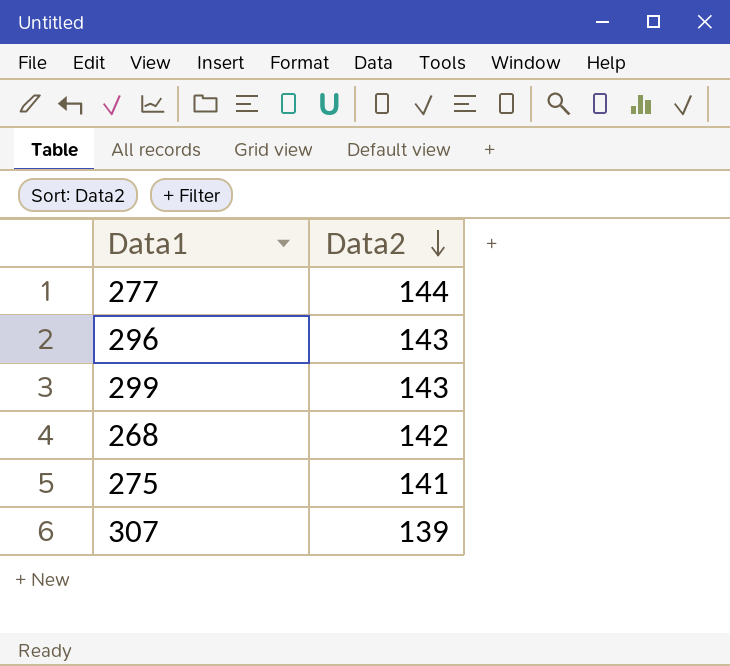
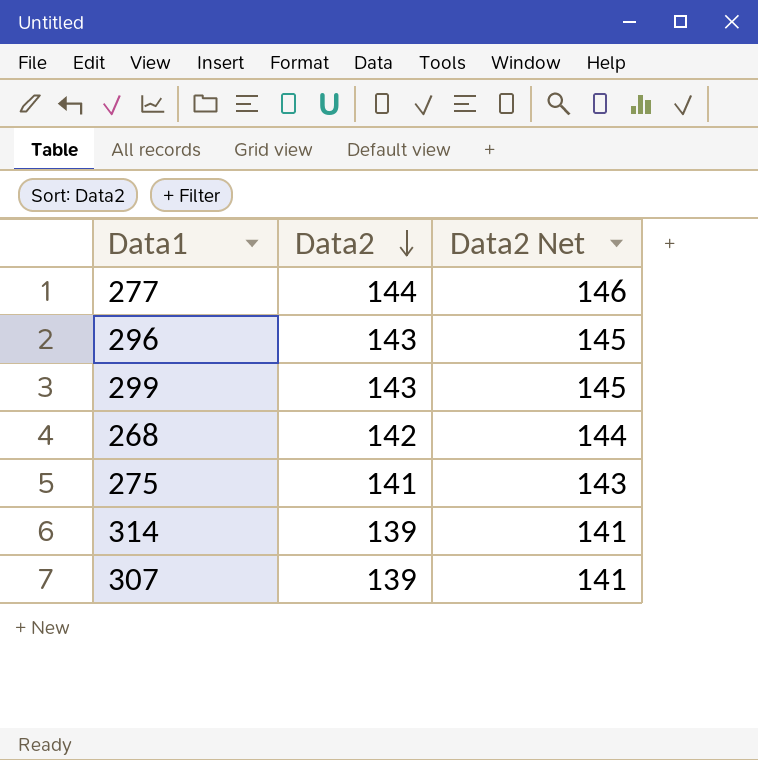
column Data2 Net | formula: none -> [Data2] + 2
row 314: none -> 139 | 141

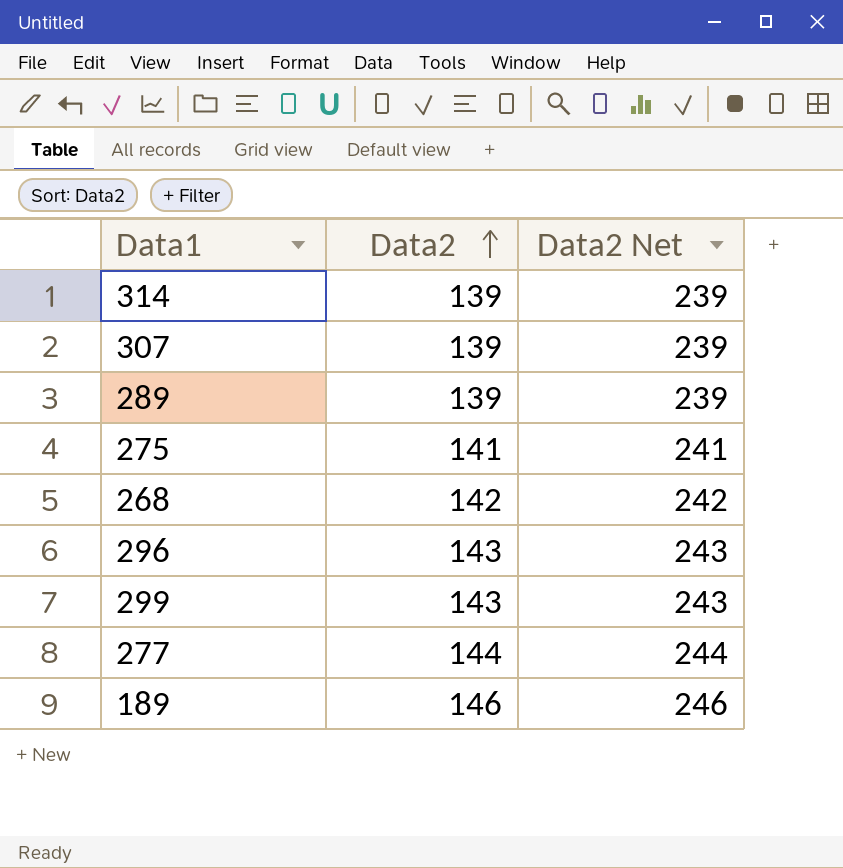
row order: Data2 descending -> Data2 ascending
column Data2 Net | formula: [Data2] + 2 -> [Data2] + 100
row 289: none -> 139 | 239
row 189: none -> 146 | 246

